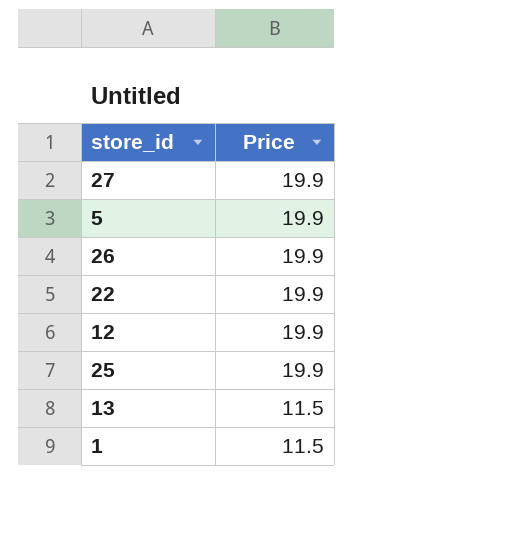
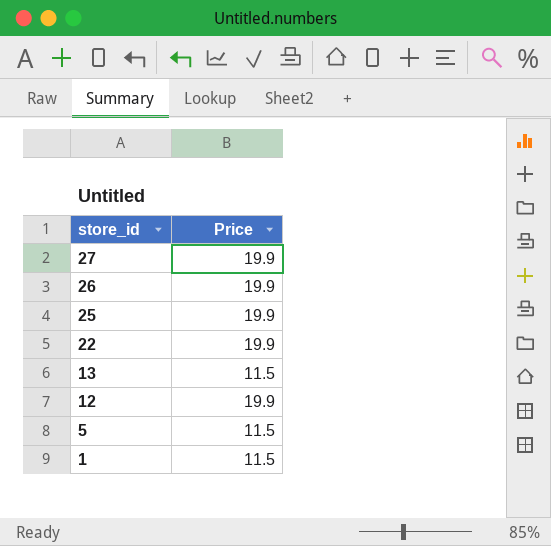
row order: Price descending -> store_id descending
5 | Price: 19.9 -> 11.5

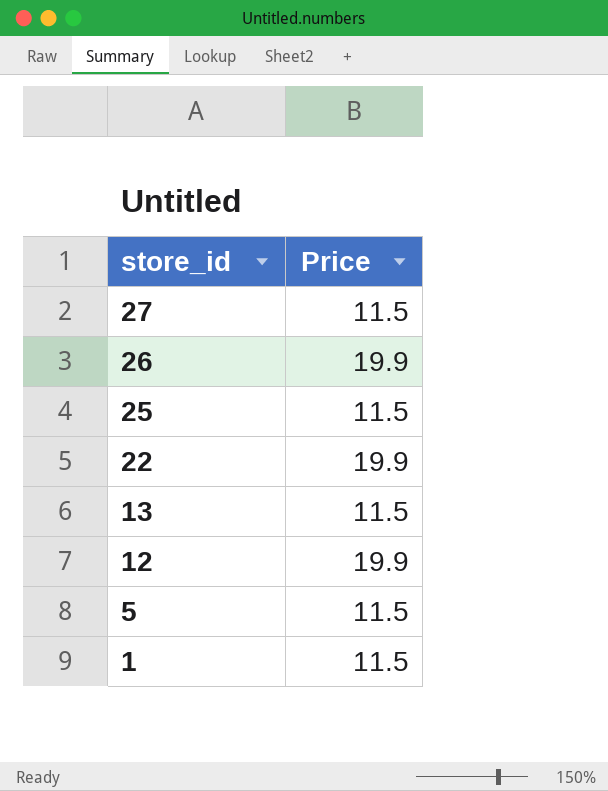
27 | Price: 19.9 -> 11.5
25 | Price: 19.9 -> 11.5

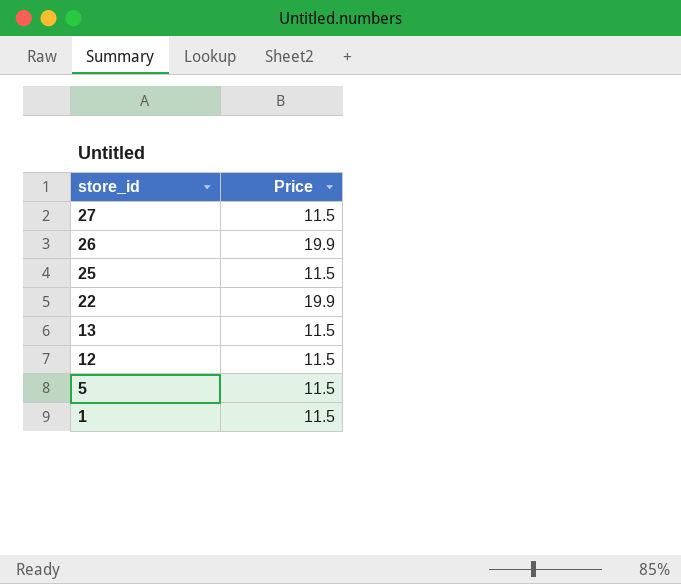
12 | Price: 19.9 -> 11.5

